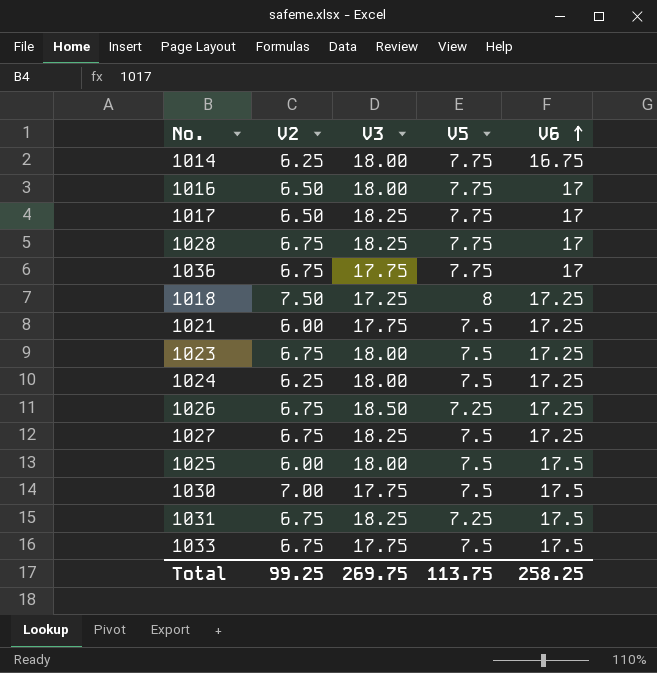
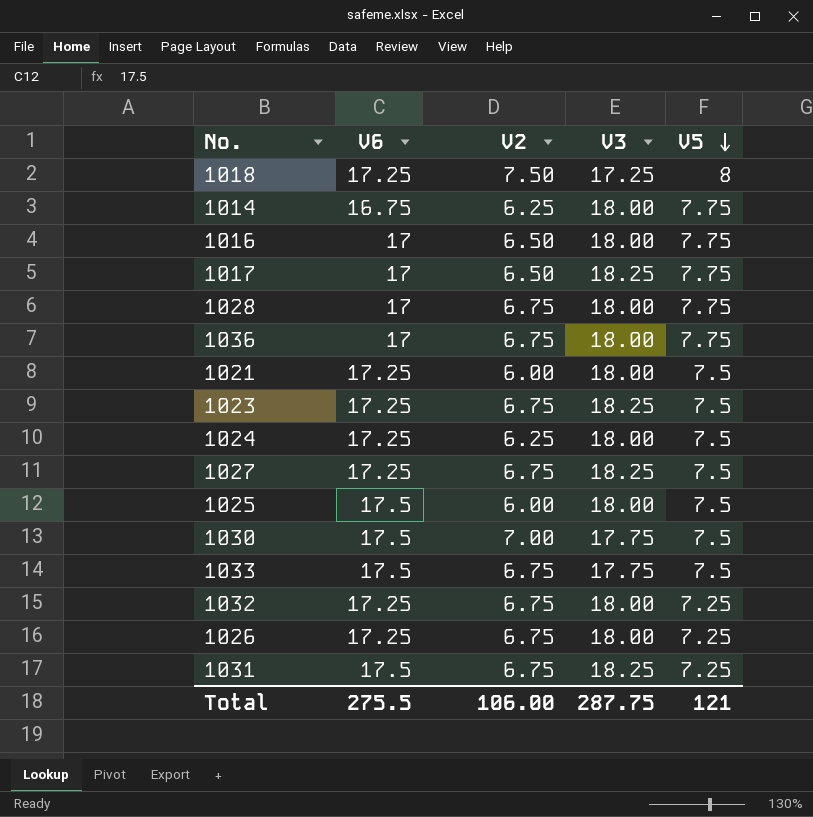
row order: V6 ascending -> V5 descending
column V6 | position: 5 -> 2
1028 | V3: 18.25 -> 18.00
1036 | V3: 17.75 -> 18.00
1021 | V3: 17.75 -> 18.00
1023 | V3: 18.00 -> 18.25
row 1032: none -> 17.25 | 6.75 | 18.00 | 7.25
1026 | V3: 18.50 -> 18.00
Total | V6: 258.25 -> 275.5
Total | V2: 99.25 -> 106.00
Total | V3: 269.75 -> 287.75
Total | V5: 113.75 -> 121

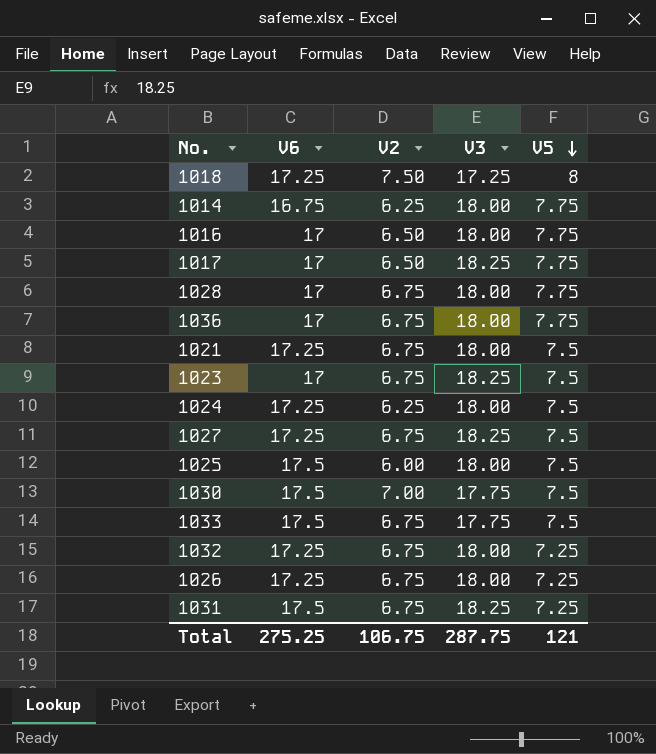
1021 | V2: 6.00 -> 6.75
1023 | V6: 17.25 -> 17
Total | V6: 275.5 -> 275.25
Total | V2: 106.00 -> 106.75

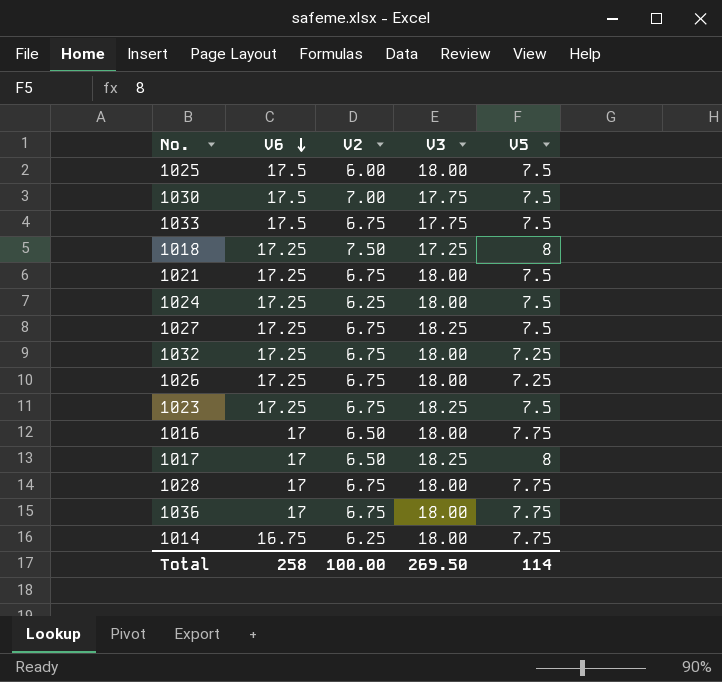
row order: V5 descending -> V6 descending
row 1031: 17.5 | 6.75 | 18.25 | 7.25 -> none
1023 | V6: 17 -> 17.25
1017 | V5: 7.75 -> 8
Total | V6: 275.25 -> 258
Total | V2: 106.75 -> 100.00
Total | V3: 287.75 -> 269.50
Total | V5: 121 -> 114

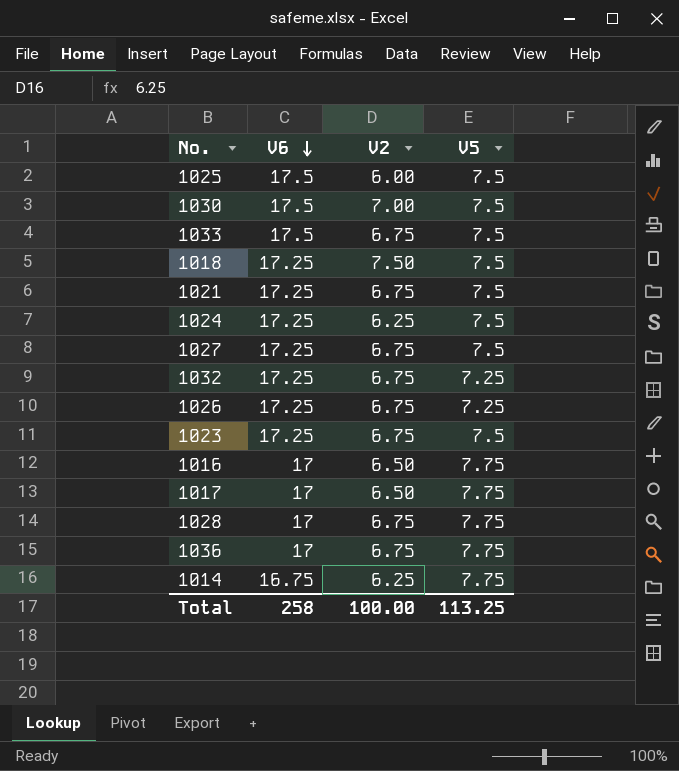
column V3 | position: 4 -> none
1018 | V5: 8 -> 7.5
1017 | V5: 8 -> 7.75
Total | V5: 114 -> 113.25

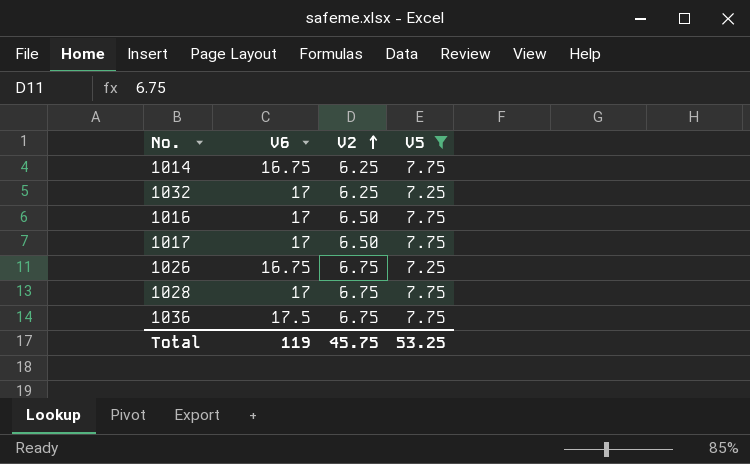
filter: none -> V5 != 7.5
row order: V6 descending -> V2 ascending
1032 | V6: 17.25 -> 17
1032 | V2: 6.75 -> 6.25
1026 | V6: 17.25 -> 16.75
1036 | V6: 17 -> 17.5
Total | V6: 258 -> 119
Total | V2: 100.00 -> 45.75
Total | V5: 113.25 -> 53.25

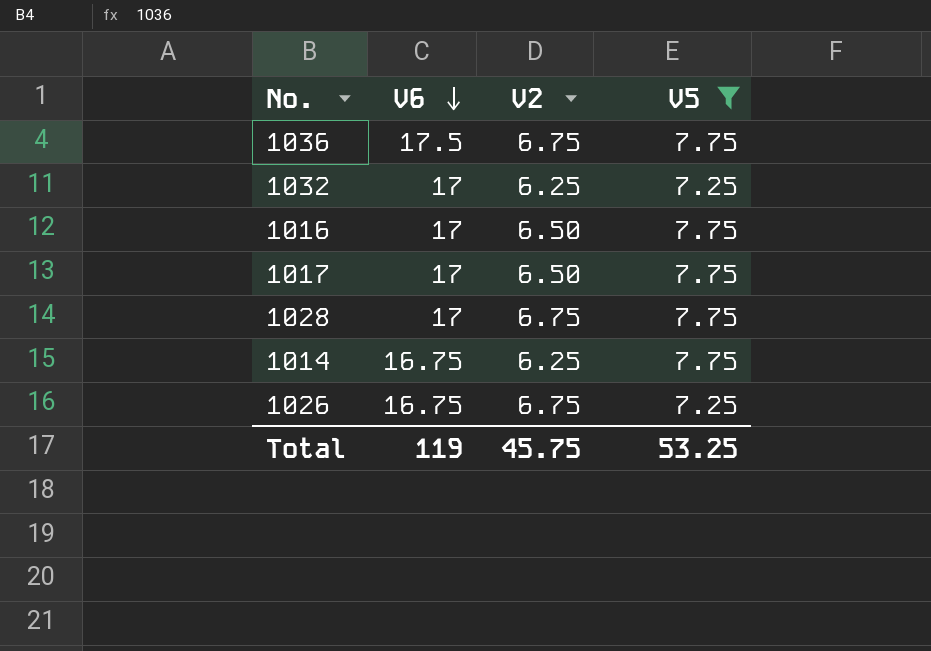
row order: V2 ascending -> V6 descending

